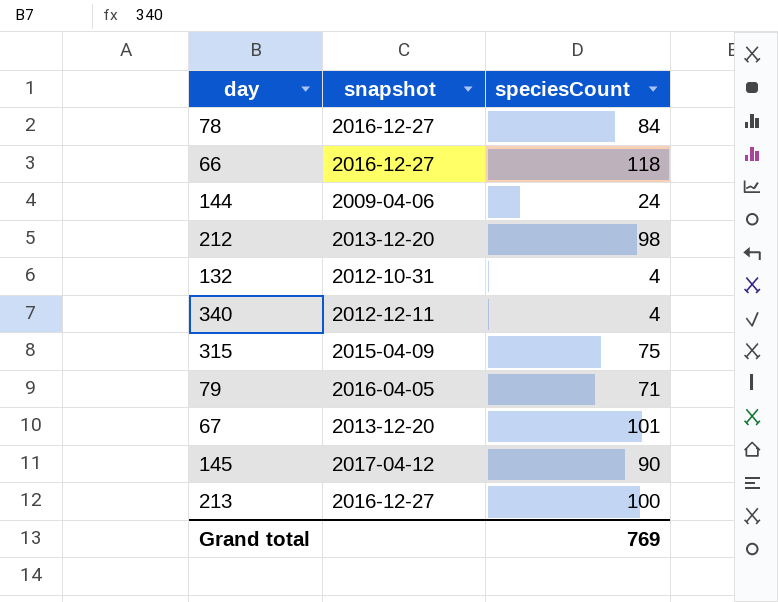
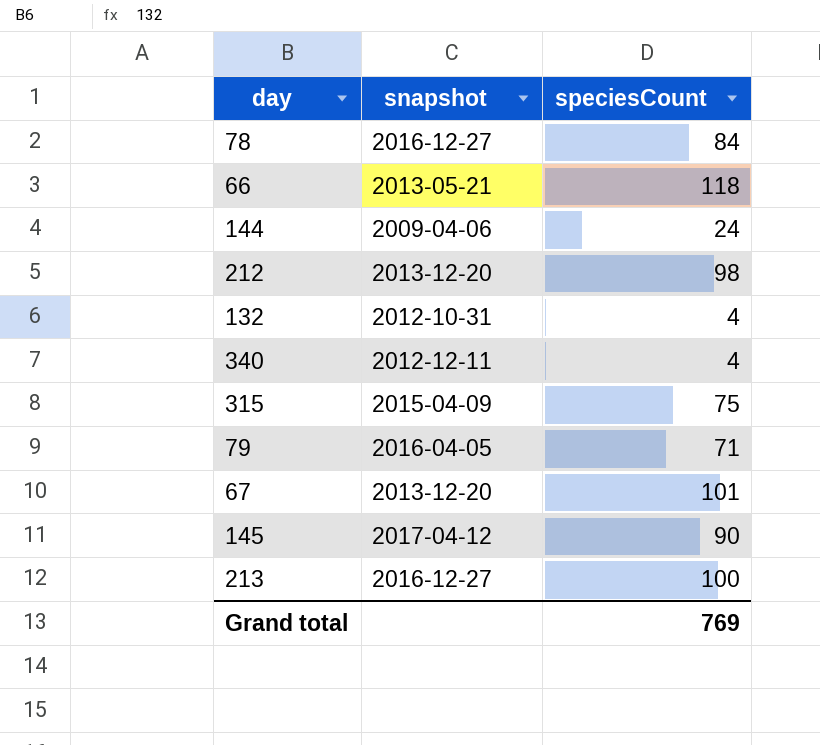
66 | snapshot: 2016-12-27 -> 2013-05-21

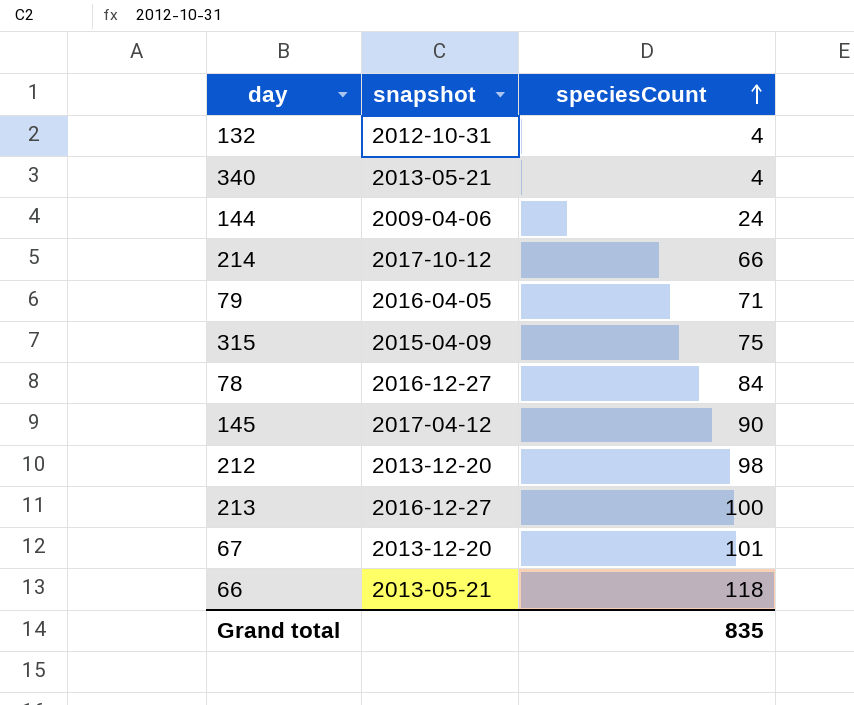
row order: none -> speciesCount ascending
340 | snapshot: 2012-12-11 -> 2013-05-21
row 214: none -> 2017-10-12 | 66
Grand total | speciesCount: 769 -> 835

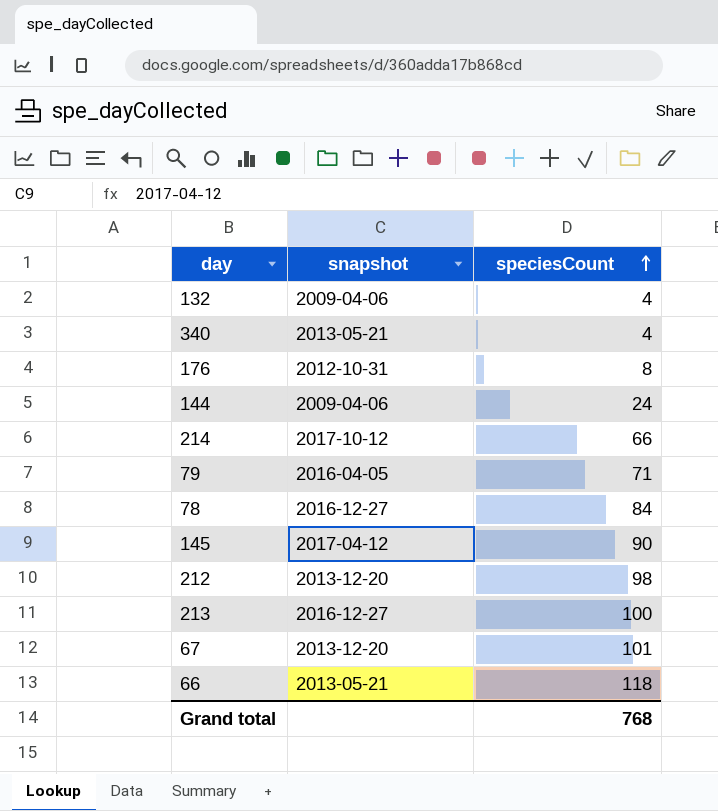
row 315: 2015-04-09 | 75 -> none
132 | snapshot: 2012-10-31 -> 2009-04-06
row 176: none -> 2012-10-31 | 8
Grand total | speciesCount: 835 -> 768

